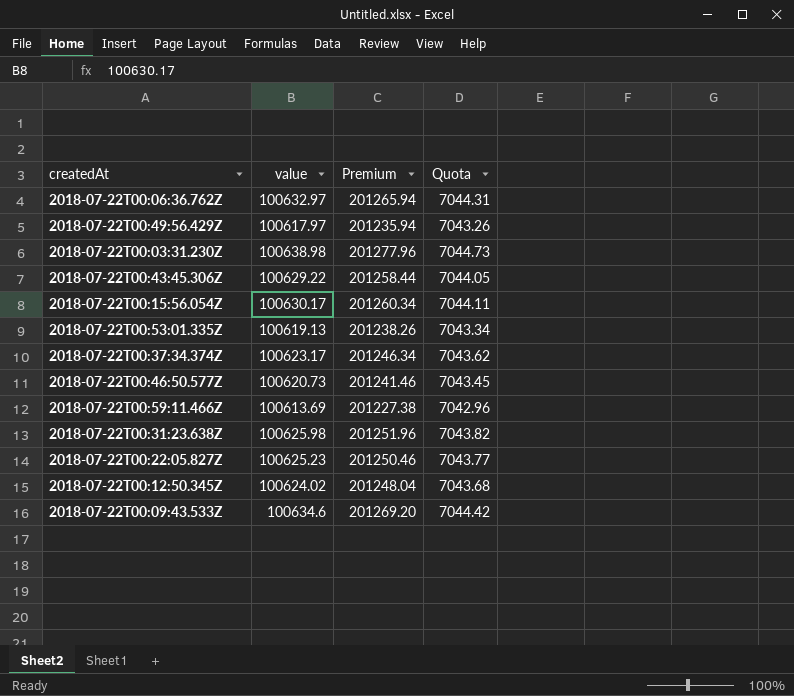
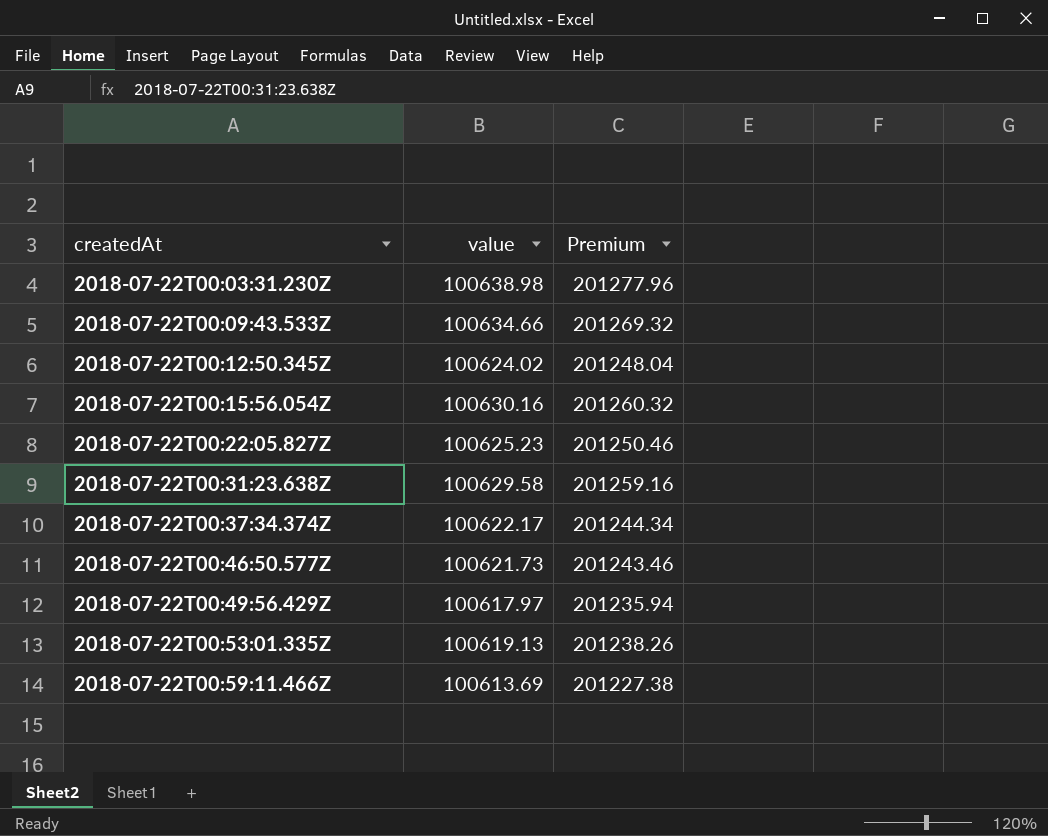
row order: none -> createdAt ascending
column Quota | formula: [value] * 0.07 -> none
row 2018-07-22T00:06:36.762Z: 100632.97 | 201265.94 | 7044.31 -> none
row 2018-07-22T00:43:45.306Z: 100629.22 | 201258.44 | 7044.05 -> none
2018-07-22T00:09:43.533Z | value: 100634.6 -> 100634.66
2018-07-22T00:09:43.533Z | Premium: 201269.20 -> 201269.32
2018-07-22T00:15:56.054Z | value: 100630.17 -> 100630.16
2018-07-22T00:15:56.054Z | Premium: 201260.34 -> 201260.32
2018-07-22T00:31:23.638Z | value: 100625.98 -> 100629.58
2018-07-22T00:31:23.638Z | Premium: 201251.96 -> 201259.16
2018-07-22T00:37:34.374Z | value: 100623.17 -> 100622.17
2018-07-22T00:37:34.374Z | Premium: 201246.34 -> 201244.34
2018-07-22T00:46:50.577Z | value: 100620.73 -> 100621.73
2018-07-22T00:46:50.577Z | Premium: 201241.46 -> 201243.46

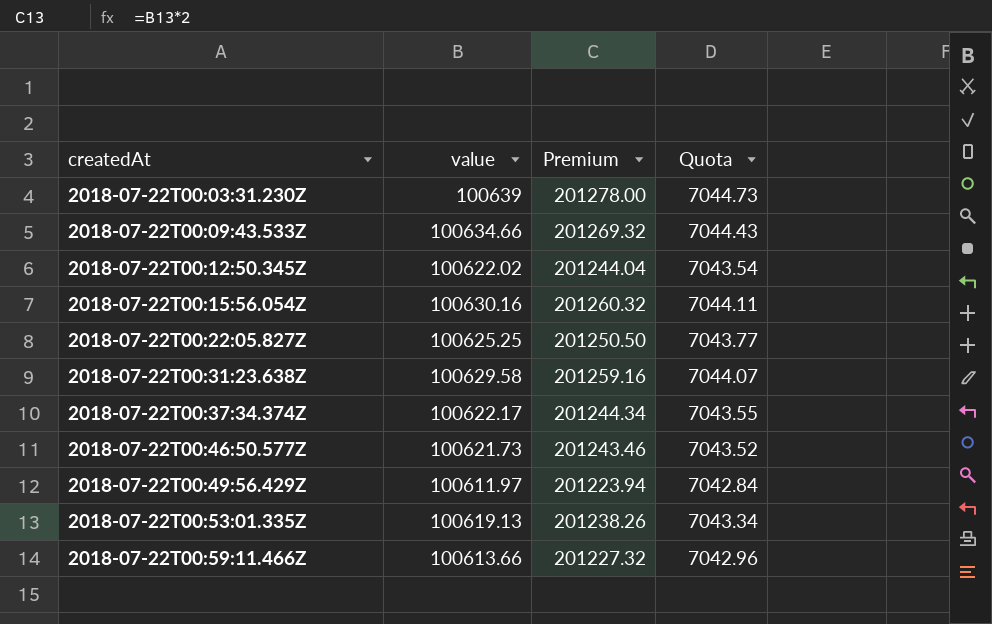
column Quota | formula: none -> [value] * 0.07
2018-07-22T00:03:31.230Z | value: 100638.98 -> 100639
2018-07-22T00:03:31.230Z | Premium: 201277.96 -> 201278.00
2018-07-22T00:12:50.345Z | value: 100624.02 -> 100622.02
2018-07-22T00:12:50.345Z | Premium: 201248.04 -> 201244.04
2018-07-22T00:22:05.827Z | value: 100625.23 -> 100625.25
2018-07-22T00:22:05.827Z | Premium: 201250.46 -> 201250.50
2018-07-22T00:49:56.429Z | value: 100617.97 -> 100611.97
2018-07-22T00:49:56.429Z | Premium: 201235.94 -> 201223.94
2018-07-22T00:59:11.466Z | value: 100613.69 -> 100613.66
2018-07-22T00:59:11.466Z | Premium: 201227.38 -> 201227.32

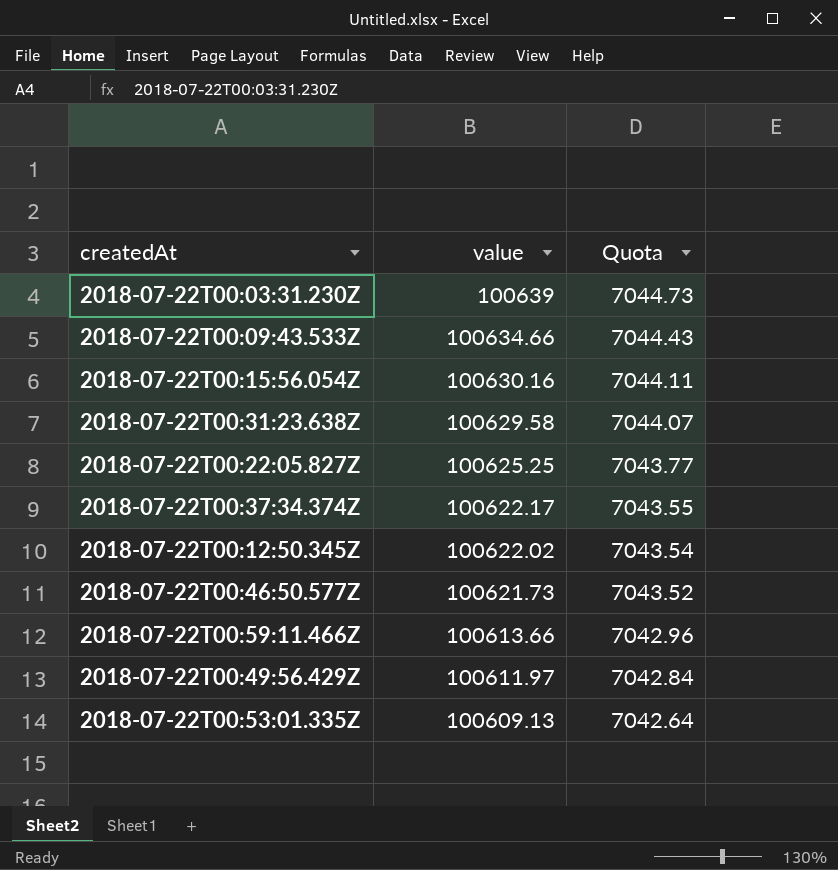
row order: createdAt ascending -> value descending
column Premium | formula: [value] * 2 -> none
2018-07-22T00:53:01.335Z | value: 100619.13 -> 100609.13
2018-07-22T00:53:01.335Z | Quota: 7043.34 -> 7042.64

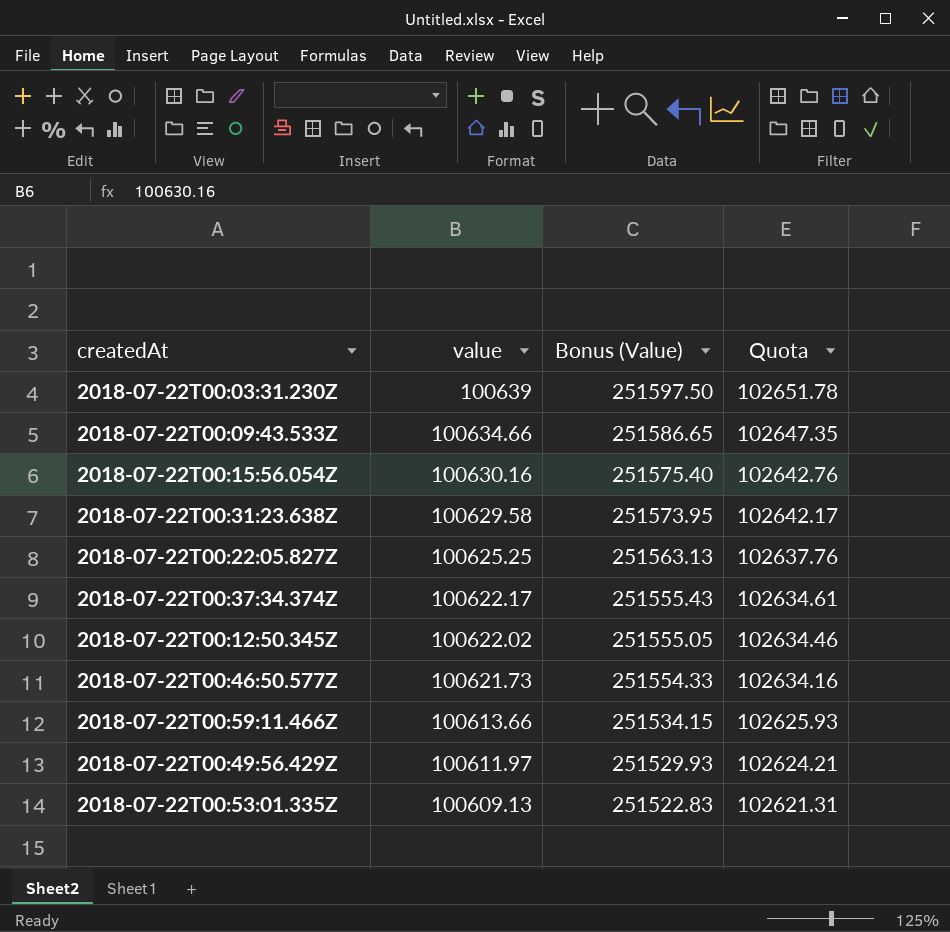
column Bonus (Value) | formula: none -> [value] * 2.5
column Quota | formula: [value] * 0.07 -> [value] * 1.02

